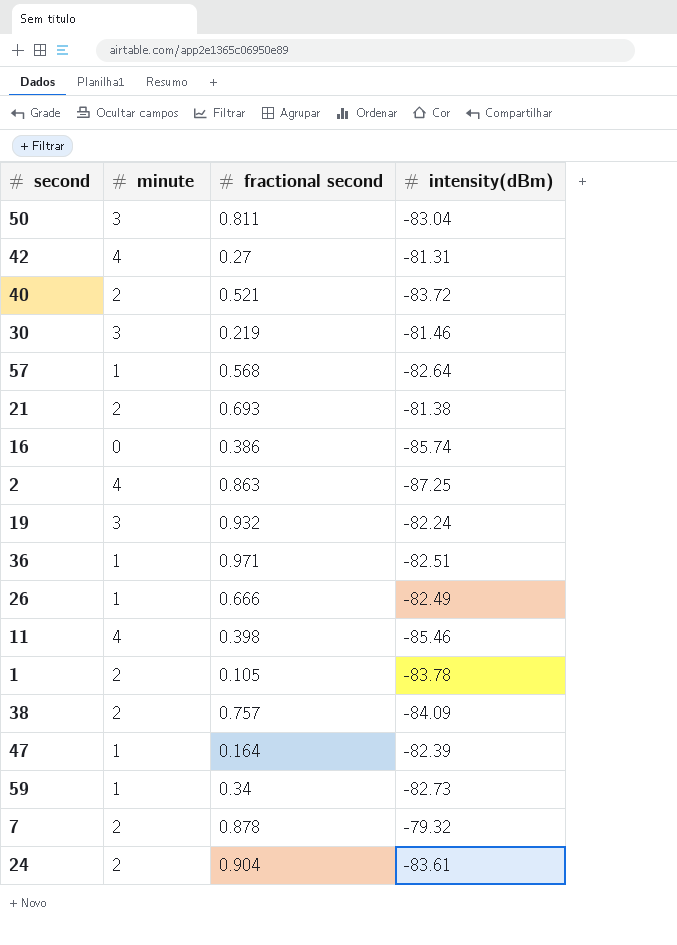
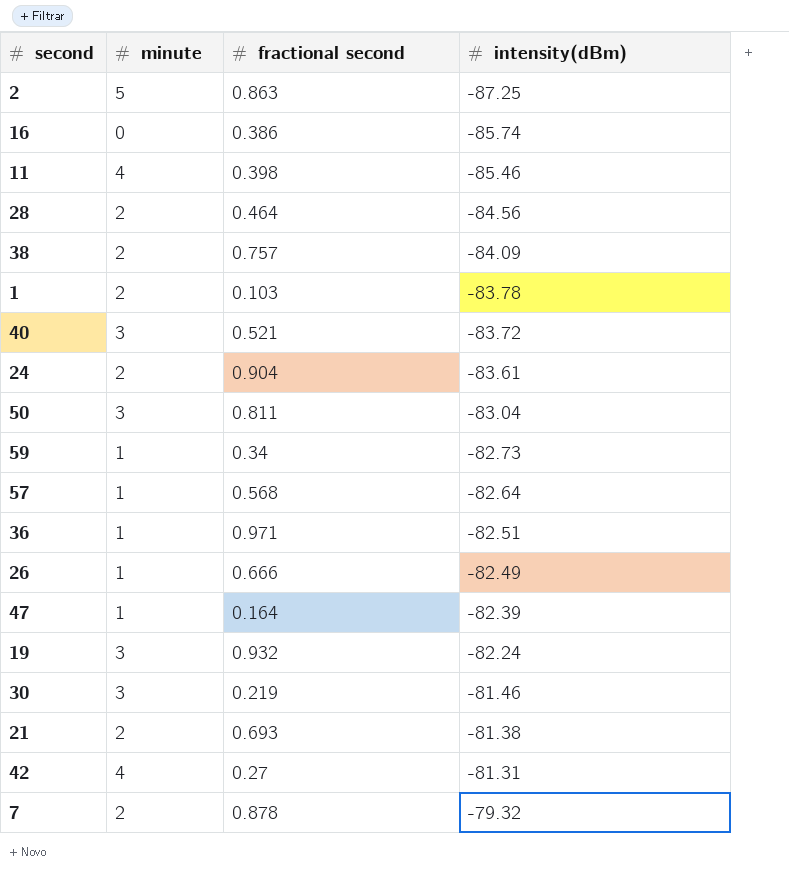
row order: none -> intensity(dBm) ascending
2 | minute: 4 -> 5
row 28: none -> 2 | 0.464 | -84.56
1 | fractional second: 0.105 -> 0.103
40 | minute: 2 -> 3

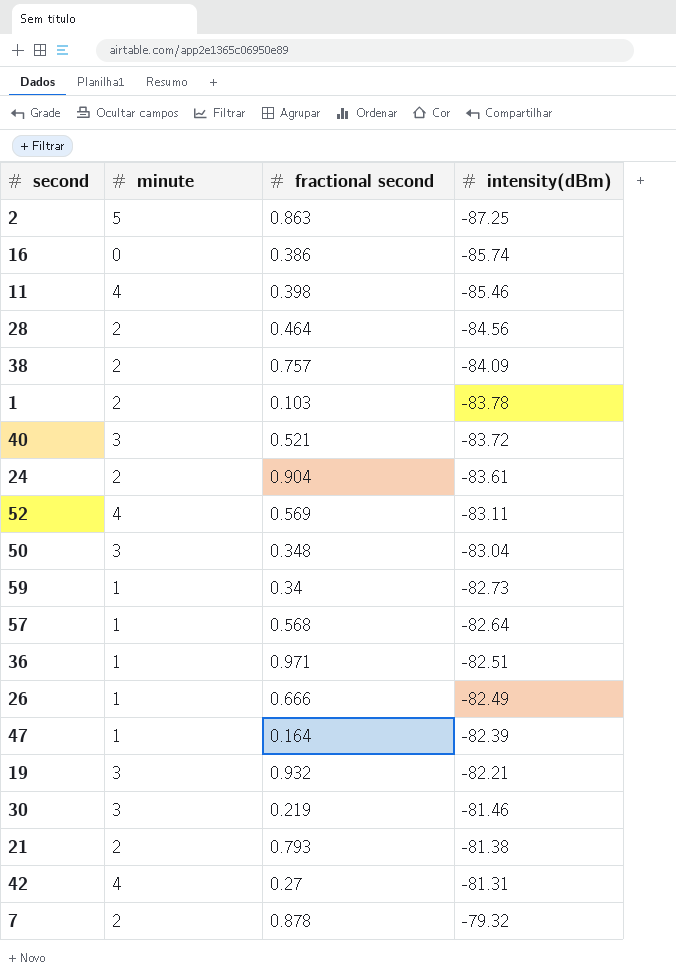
row 52: none -> 4 | 0.569 | -83.11
50 | fractional second: 0.811 -> 0.348
19 | intensity(dBm): -82.24 -> -82.21
21 | fractional second: 0.693 -> 0.793

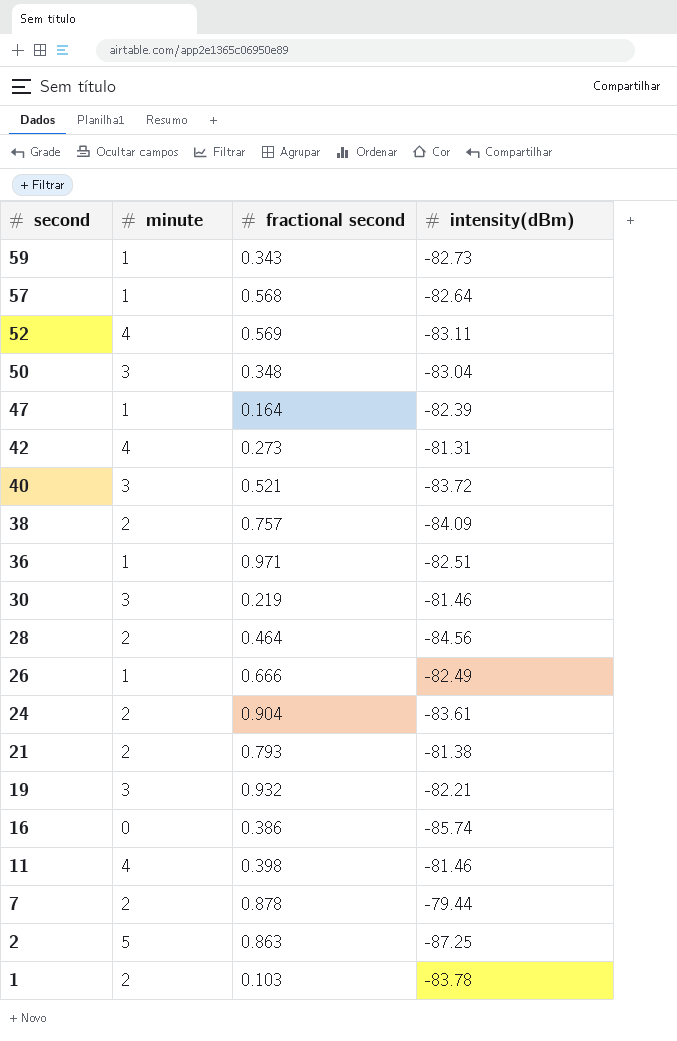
row order: intensity(dBm) ascending -> second descending
59 | fractional second: 0.34 -> 0.343
42 | fractional second: 0.27 -> 0.273
11 | intensity(dBm): -85.46 -> -81.46
7 | intensity(dBm): -79.32 -> -79.44

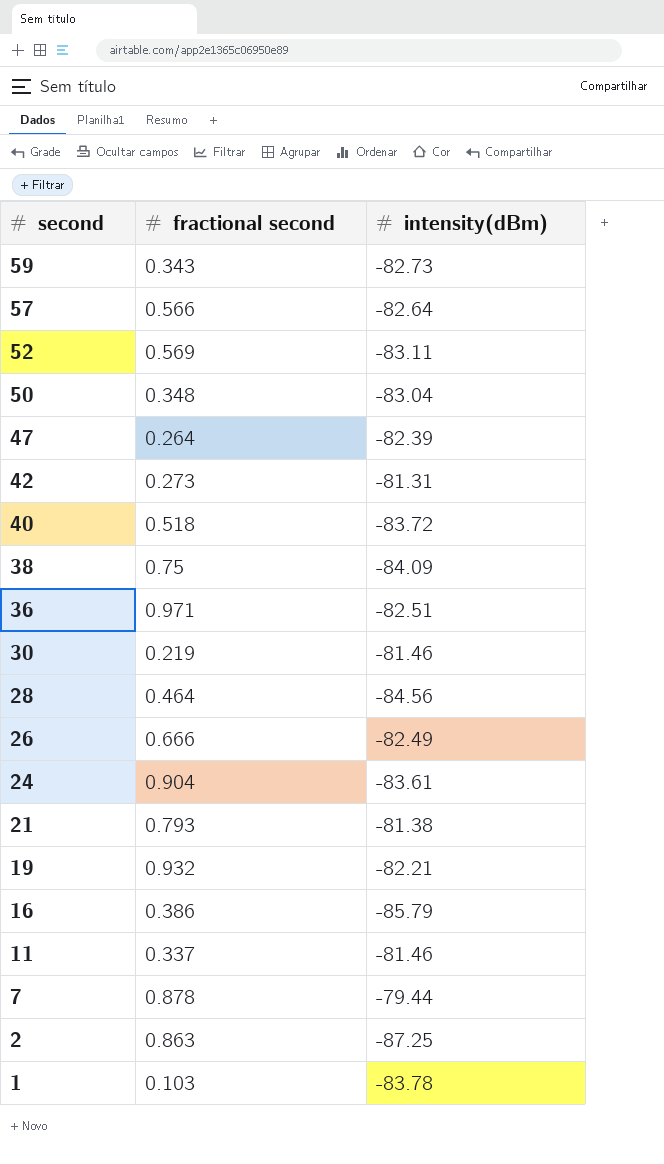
column minute | position: 2 -> none
57 | fractional second: 0.568 -> 0.566
47 | fractional second: 0.164 -> 0.264
40 | fractional second: 0.521 -> 0.518
38 | fractional second: 0.757 -> 0.75
16 | intensity(dBm): -85.74 -> -85.79
11 | fractional second: 0.398 -> 0.337

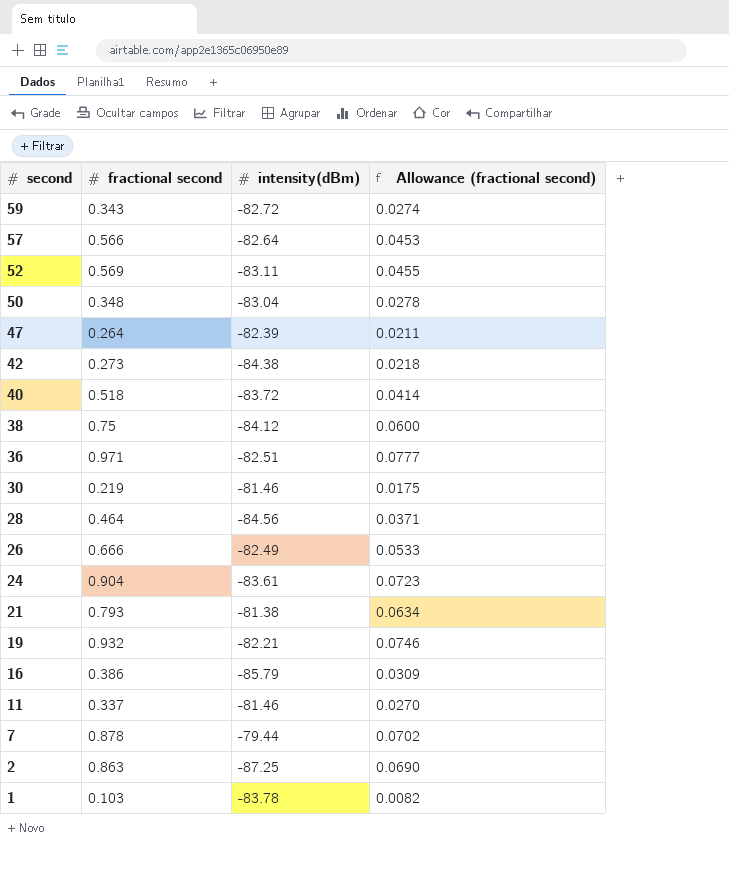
column Allowance (fractional second) | formula: none -> [fractional second] * 0.08
59 | intensity(dBm): -82.73 -> -82.72
42 | intensity(dBm): -81.31 -> -84.38
38 | intensity(dBm): -84.09 -> -84.12

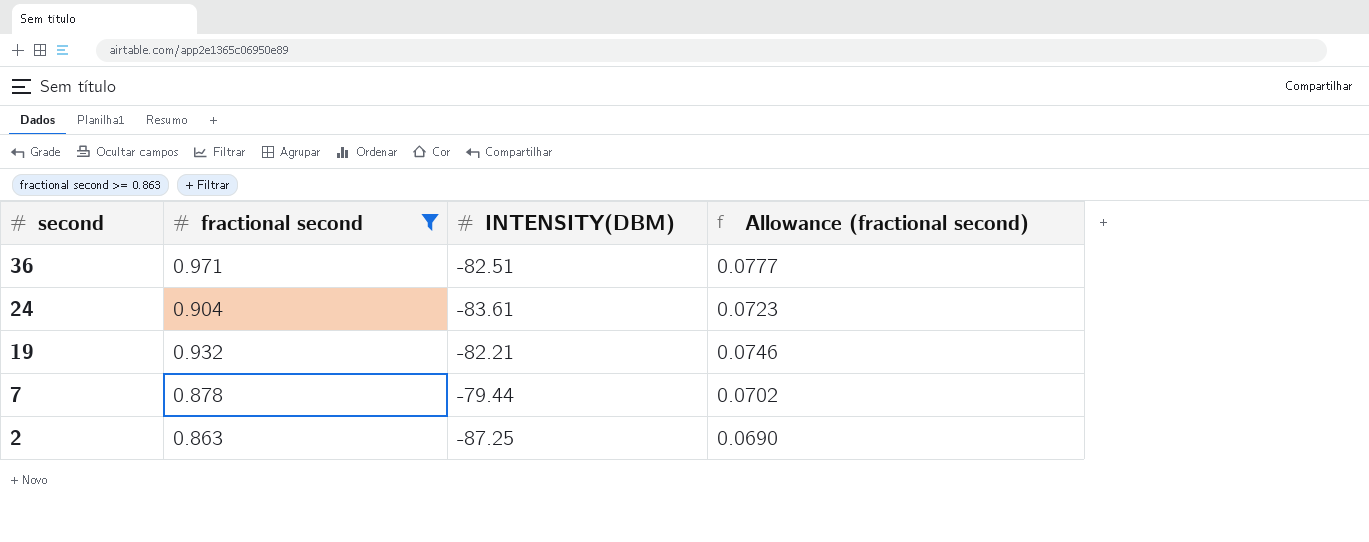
filter: none -> fractional second >= 0.863
column name: intensity(dBm) -> INTENSITY(DBM)

